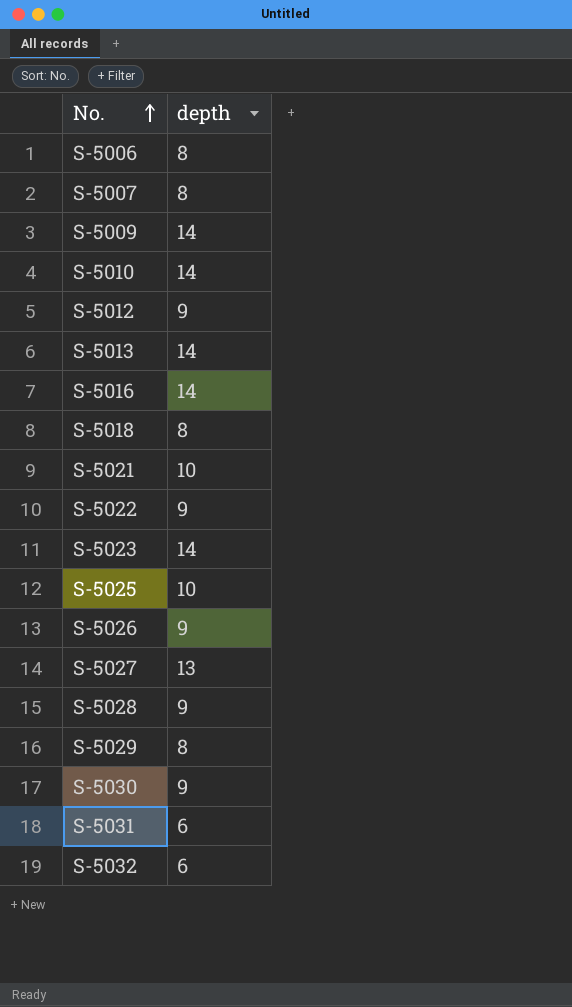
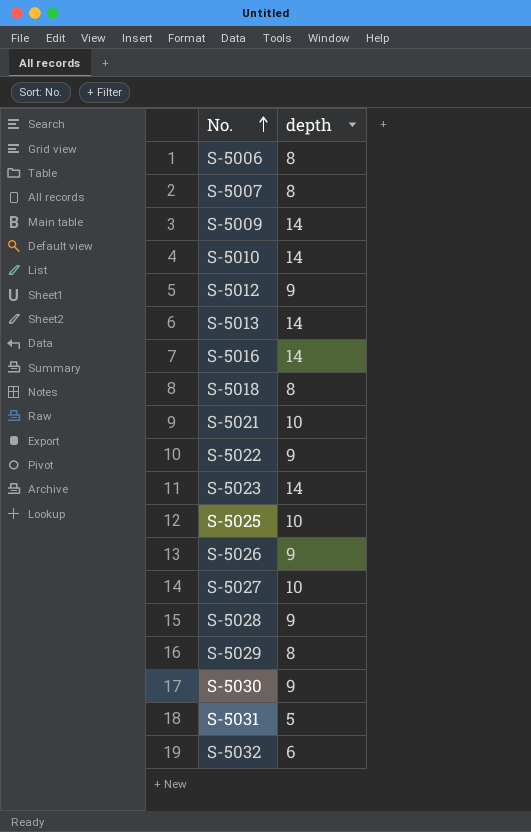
S-5027 | depth: 13 -> 10
S-5031 | depth: 6 -> 5

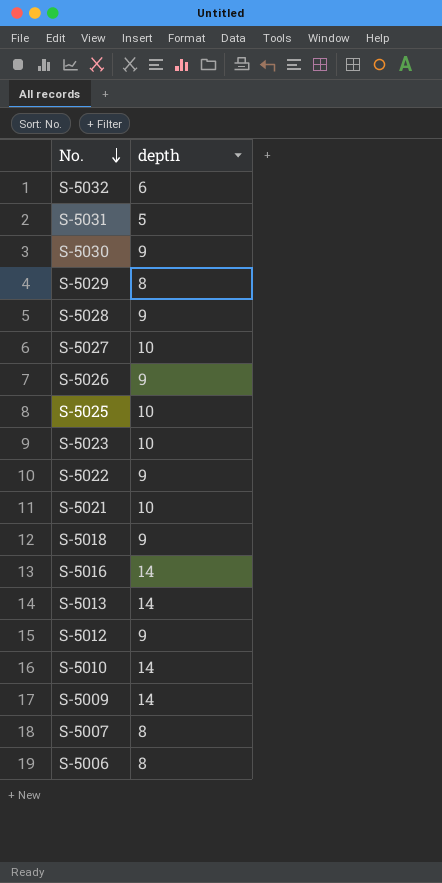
row order: No. ascending -> No. descending
S-5023 | depth: 14 -> 10
S-5018 | depth: 8 -> 9

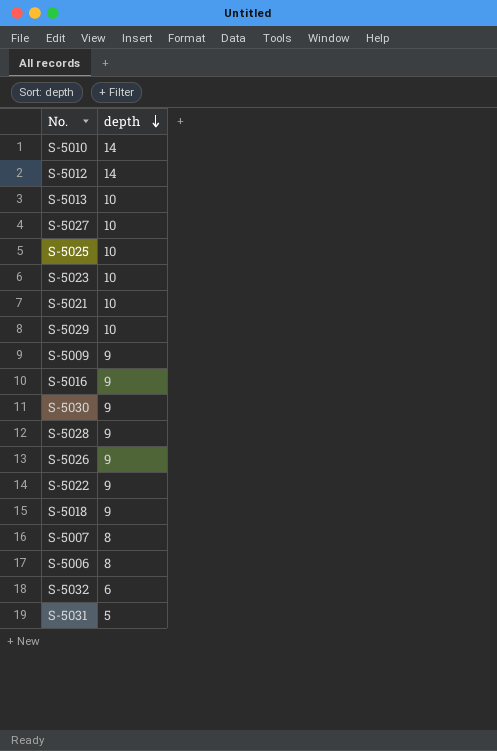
row order: No. descending -> depth descending
S-5012 | depth: 9 -> 14
S-5013 | depth: 14 -> 10
S-5029 | depth: 8 -> 10
S-5009 | depth: 14 -> 9
S-5016 | depth: 14 -> 9

